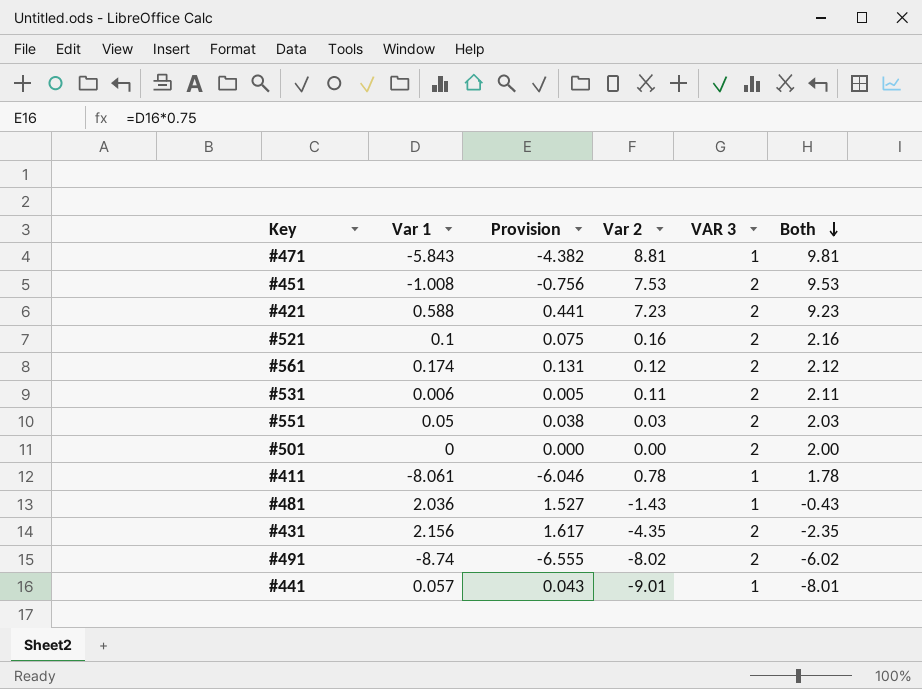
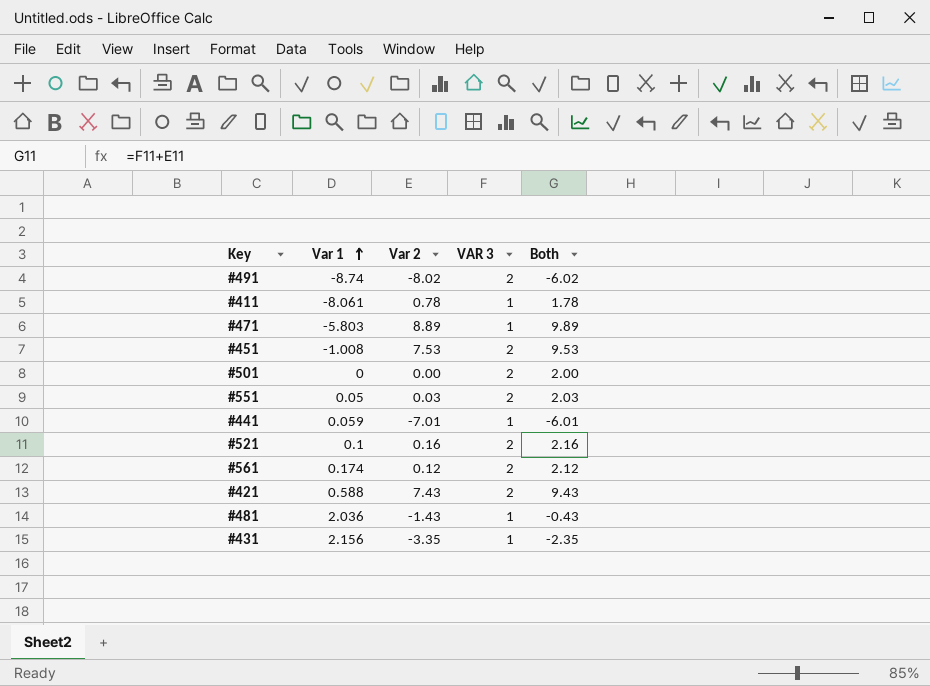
row order: Both descending -> Var 1 ascending
column Provision | formula: [Var 1] * 0.75 -> none
row #531: 0.006 | 0.005 | 0.11 | 2 | 2.11 -> none
#471 | Var 1: -5.843 -> -5.803
#471 | Var 2: 8.81 -> 8.89
#471 | Both: 9.81 -> 9.89
#441 | Var 1: 0.057 -> 0.059
#441 | Var 2: -9.01 -> -7.01
#441 | Both: -8.01 -> -6.01
#421 | Var 2: 7.23 -> 7.43
#421 | Both: 9.23 -> 9.43
#431 | Var 2: -4.35 -> -3.35
#431 | VAR 3: 2 -> 1

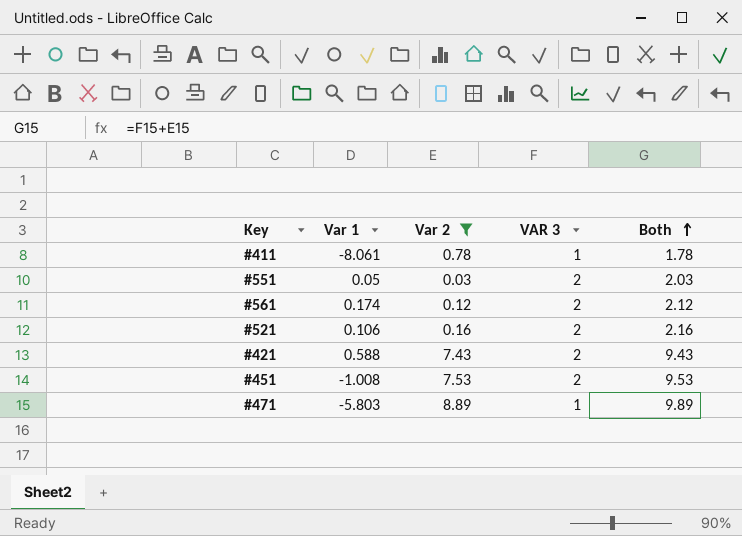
filter: none -> Var 2 >= 0.03
row order: Var 1 ascending -> Both ascending
#521 | Var 1: 0.1 -> 0.106

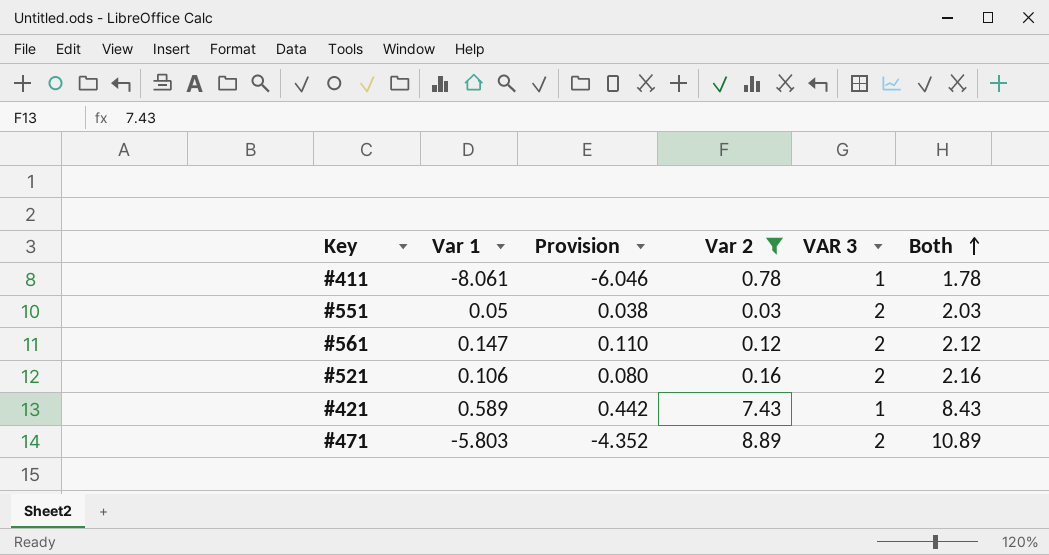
column Provision | formula: none -> [Var 1] * 0.75
row #451: -1.008 | 7.53 | 2 | 9.53 -> none
#561 | Var 1: 0.174 -> 0.147
#421 | Var 1: 0.588 -> 0.589
#421 | VAR 3: 2 -> 1
#421 | Both: 9.43 -> 8.43
#471 | VAR 3: 1 -> 2
#471 | Both: 9.89 -> 10.89

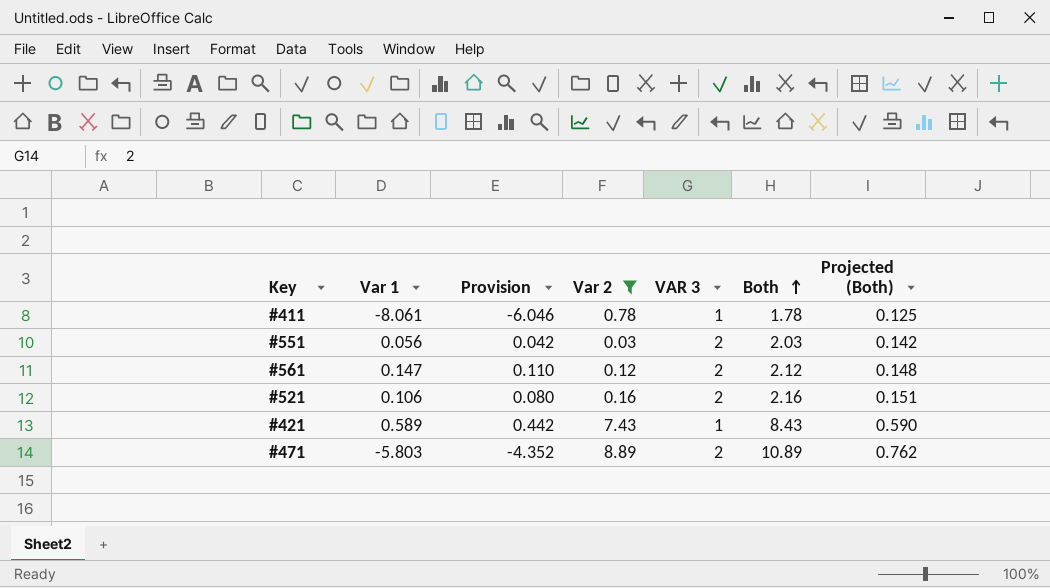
column Projected (Both) | formula: none -> [Both] * 0.07
#551 | Var 1: 0.05 -> 0.056
#551 | Provision: 0.038 -> 0.042

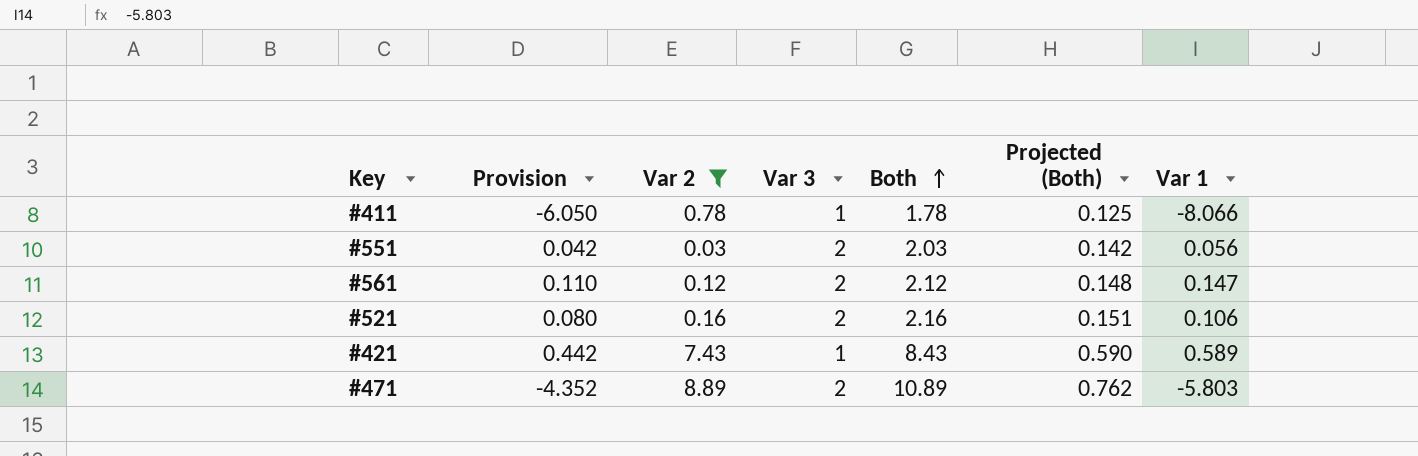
column name: VAR 3 -> Var 3
column Var 1 | position: 2 -> 7
#411 | Provision: -6.046 -> -6.050
#411 | Var 1: -8.061 -> -8.066

